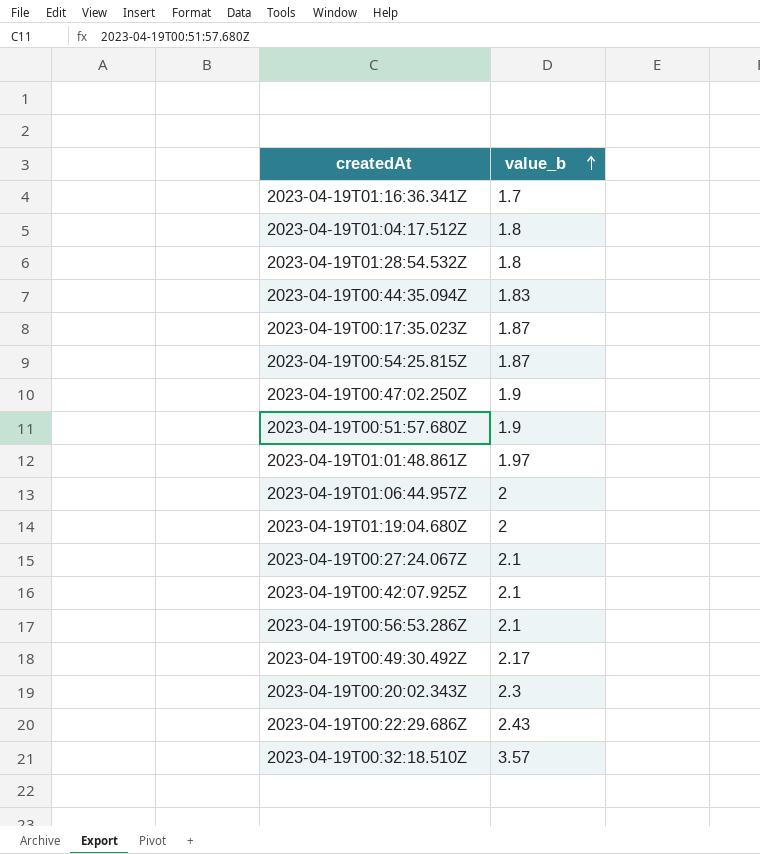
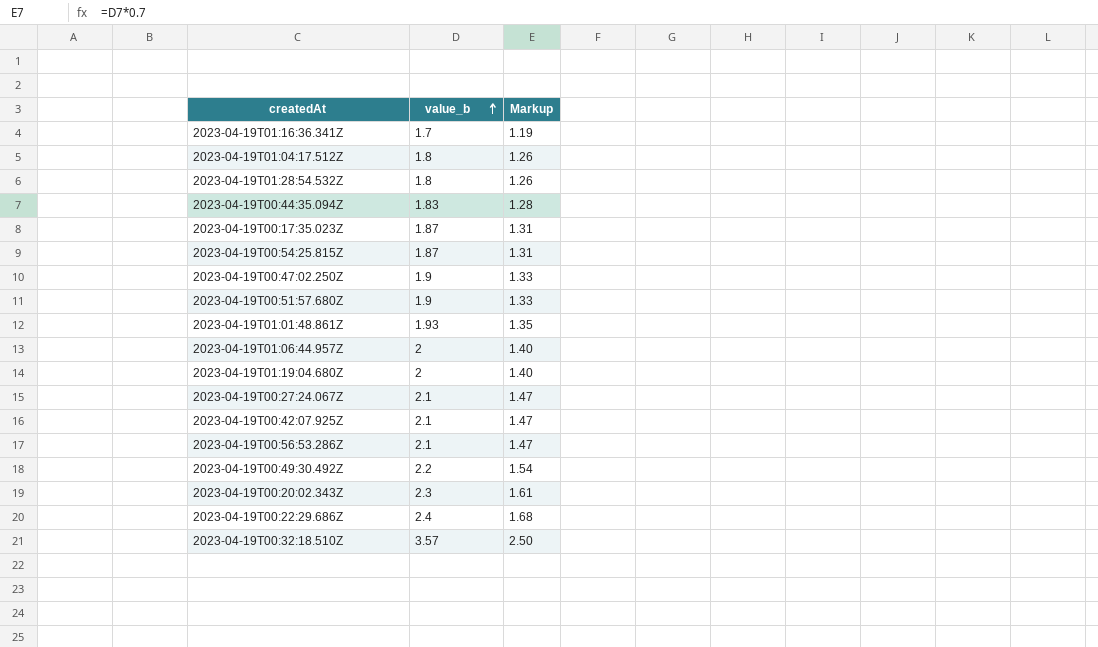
column Markup | formula: none -> [value_b] * 0.7
2023-04-19T01:01:48.861Z | value_b: 1.97 -> 1.93
2023-04-19T00:49:30.492Z | value_b: 2.17 -> 2.2
2023-04-19T00:22:29.686Z | value_b: 2.43 -> 2.4

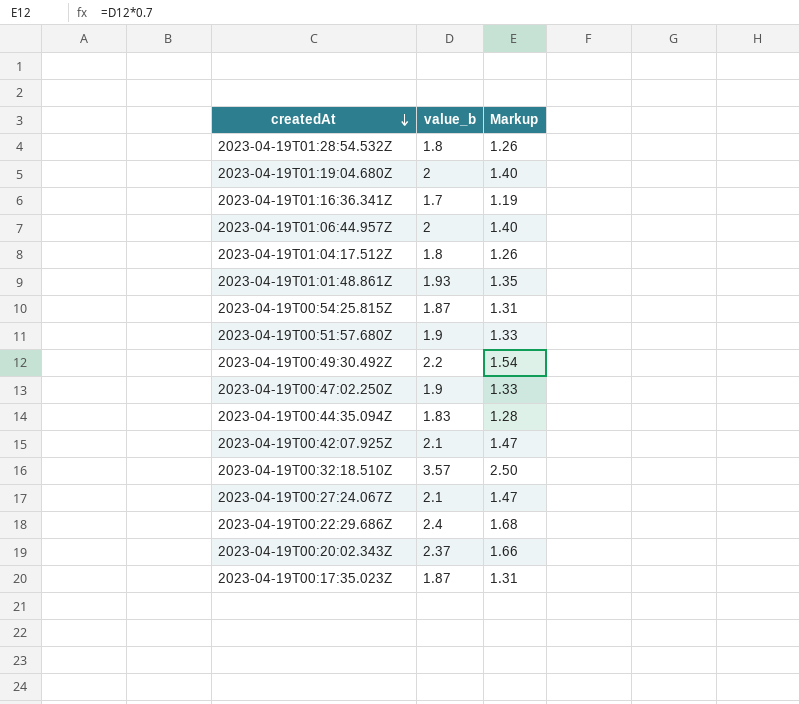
row order: value_b ascending -> createdAt descending
row 2023-04-19T00:56:53.286Z: 2.1 | 1.47 -> none
2023-04-19T00:20:02.343Z | value_b: 2.3 -> 2.37
2023-04-19T00:20:02.343Z | Markup: 1.61 -> 1.66

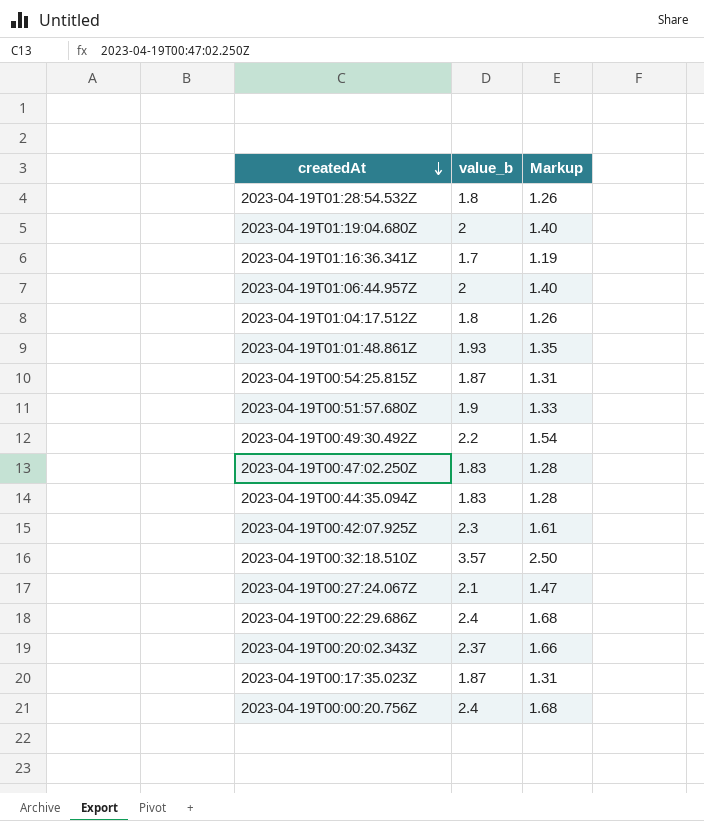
2023-04-19T00:47:02.250Z | value_b: 1.9 -> 1.83
2023-04-19T00:47:02.250Z | Markup: 1.33 -> 1.28
2023-04-19T00:42:07.925Z | value_b: 2.1 -> 2.3
2023-04-19T00:42:07.925Z | Markup: 1.47 -> 1.61
row 2023-04-19T00:00:20.756Z: none -> 2.4 | 1.68

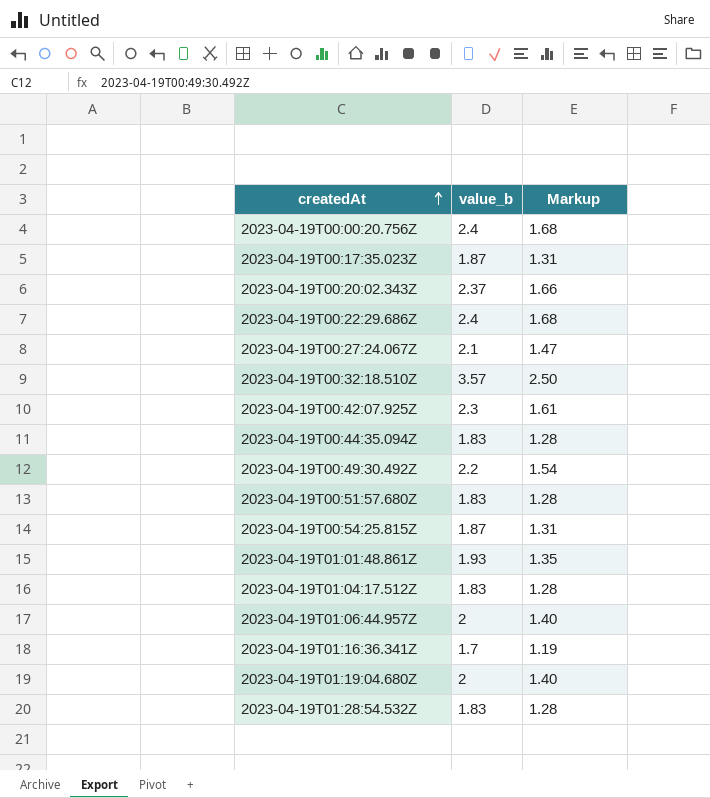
row order: createdAt descending -> createdAt ascending
row 2023-04-19T00:47:02.250Z: 1.83 | 1.28 -> none
2023-04-19T00:51:57.680Z | value_b: 1.9 -> 1.83
2023-04-19T00:51:57.680Z | Markup: 1.33 -> 1.28
2023-04-19T01:04:17.512Z | value_b: 1.8 -> 1.83
2023-04-19T01:04:17.512Z | Markup: 1.26 -> 1.28
2023-04-19T01:28:54.532Z | value_b: 1.8 -> 1.83
2023-04-19T01:28:54.532Z | Markup: 1.26 -> 1.28

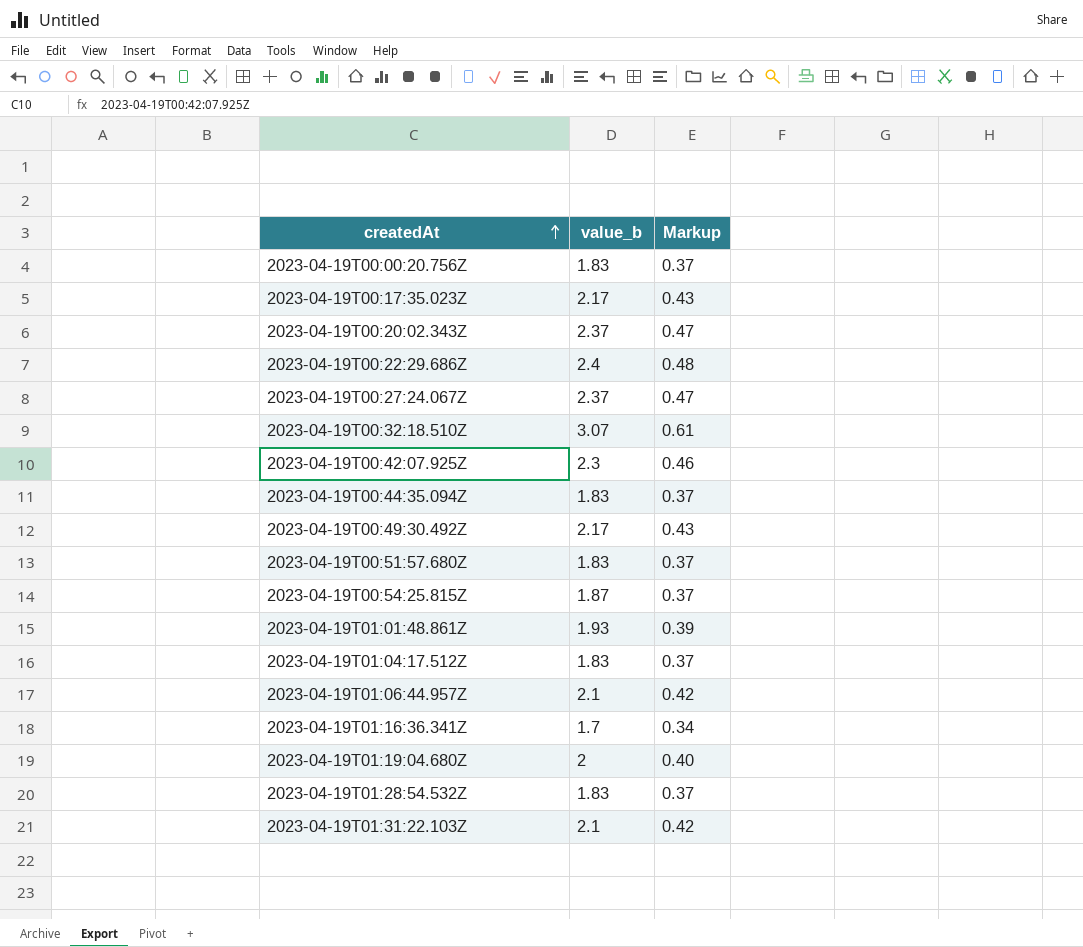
column Markup | formula: [value_b] * 0.7 -> [value_b] * 0.2
2023-04-19T00:00:20.756Z | value_b: 2.4 -> 1.83
2023-04-19T00:17:35.023Z | value_b: 1.87 -> 2.17
2023-04-19T00:27:24.067Z | value_b: 2.1 -> 2.37
2023-04-19T00:32:18.510Z | value_b: 3.57 -> 3.07
2023-04-19T00:49:30.492Z | value_b: 2.2 -> 2.17
2023-04-19T01:06:44.957Z | value_b: 2 -> 2.1
row 2023-04-19T01:31:22.103Z: none -> 2.1 | 0.42

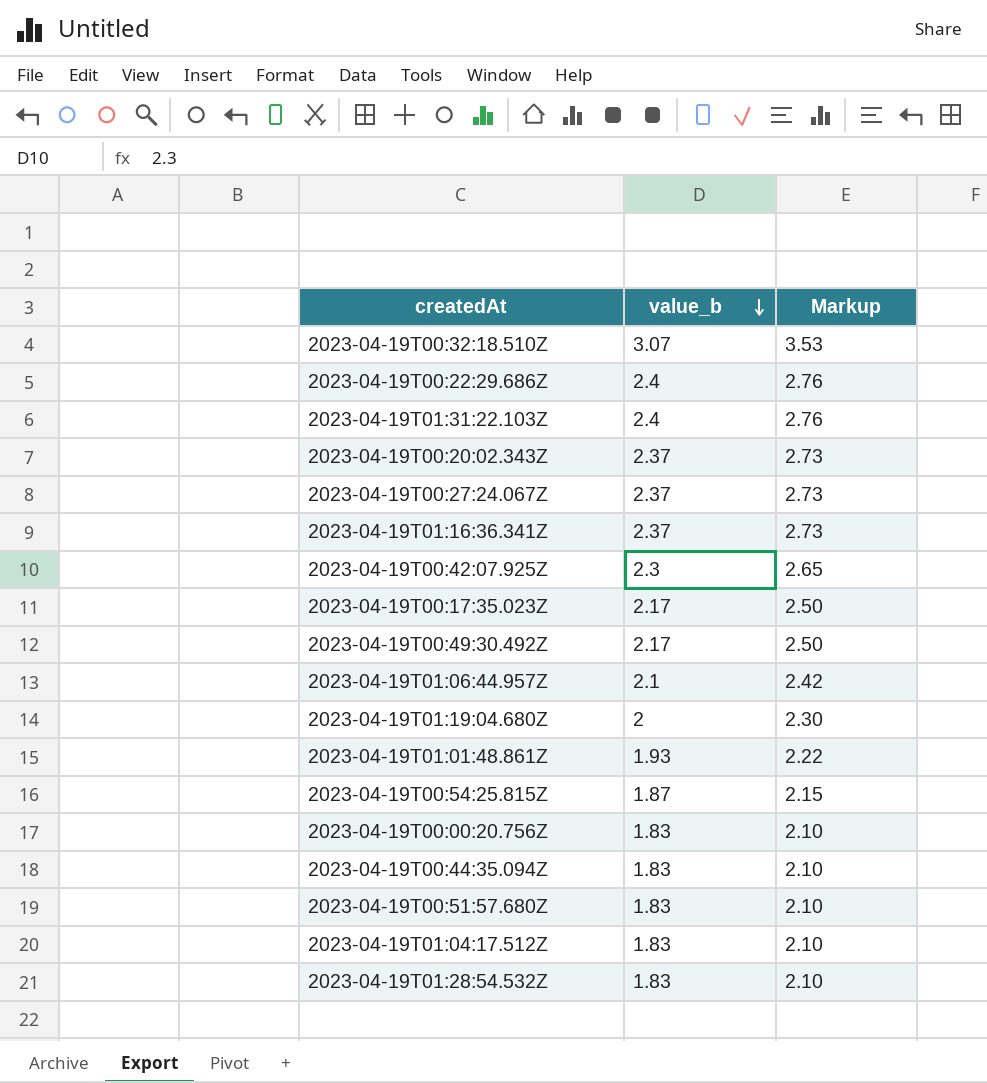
row order: createdAt ascending -> value_b descending
column Markup | formula: [value_b] * 0.2 -> [value_b] * 1.15
2023-04-19T01:31:22.103Z | value_b: 2.1 -> 2.4
2023-04-19T01:16:36.341Z | value_b: 1.7 -> 2.37

